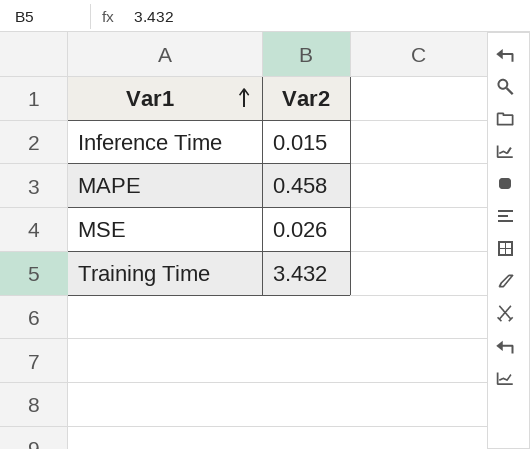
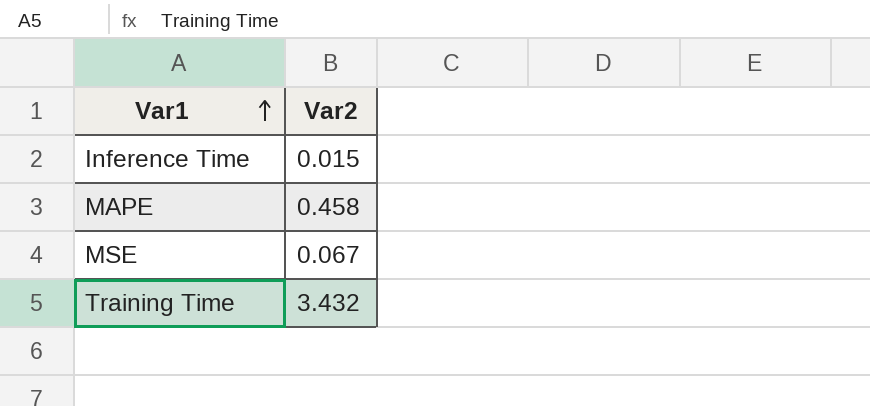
MSE | Var2: 0.026 -> 0.067

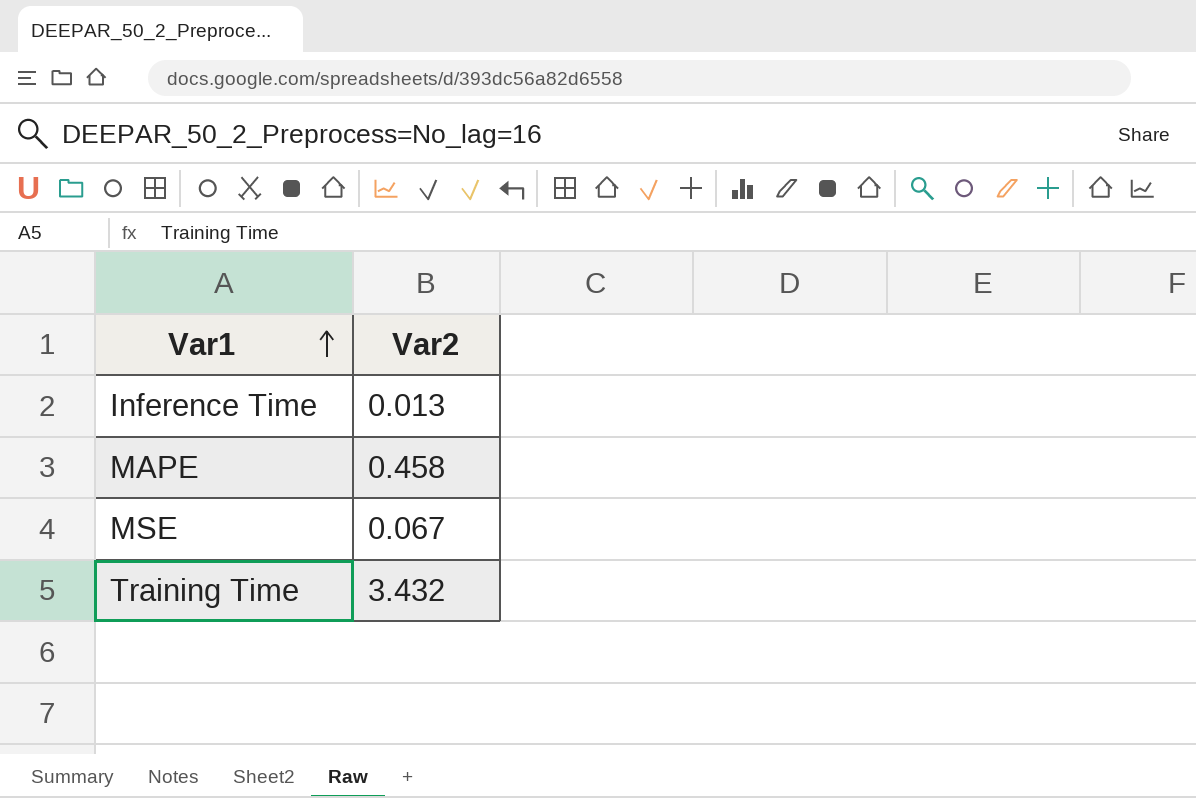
Inference Time | Var2: 0.015 -> 0.013

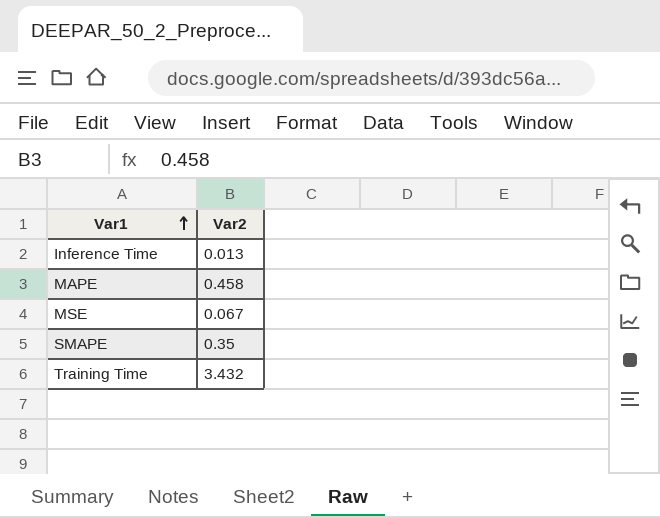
row SMAPE: none -> 0.35

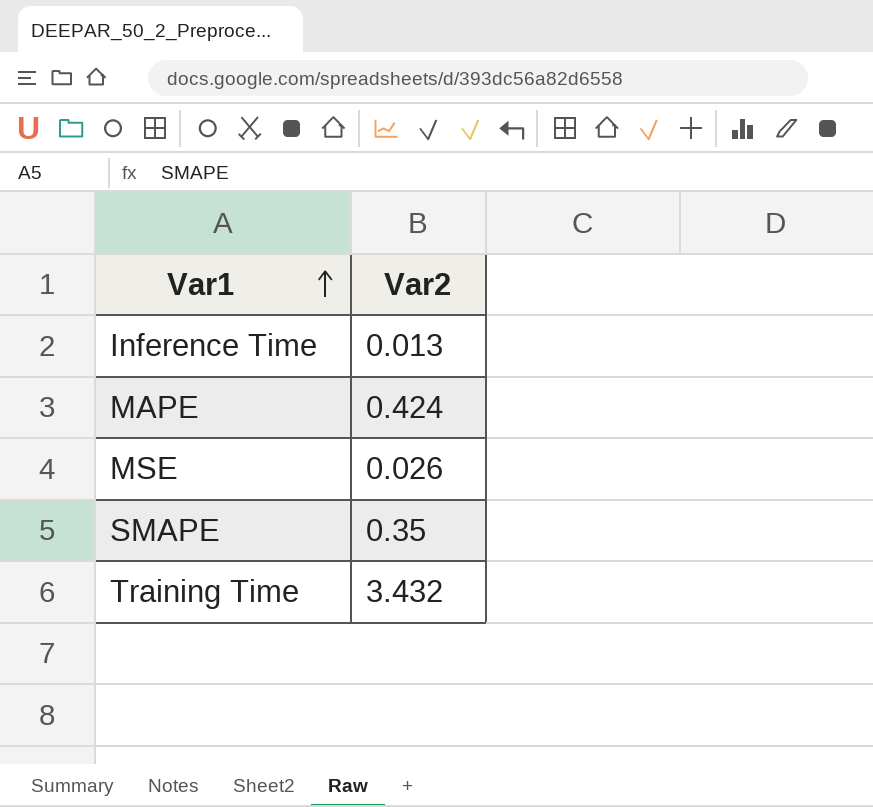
MAPE | Var2: 0.458 -> 0.424
MSE | Var2: 0.067 -> 0.026

